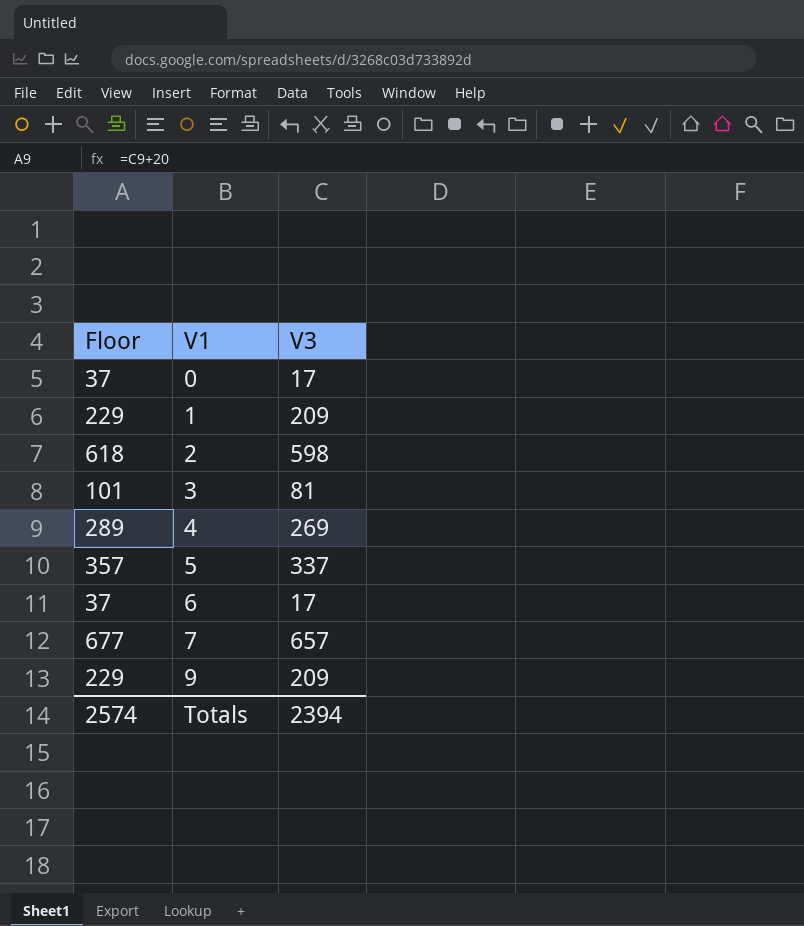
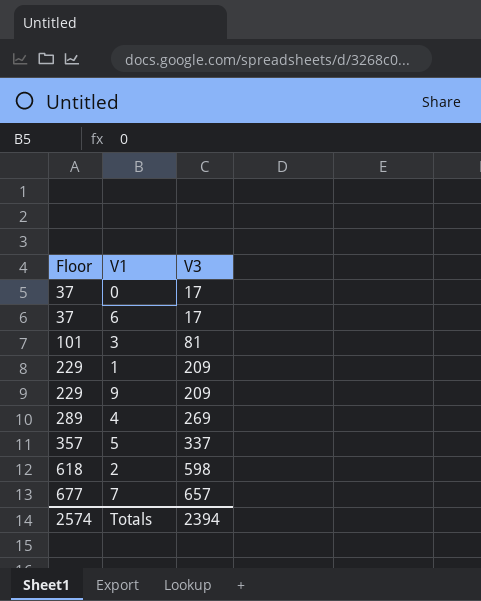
row order: V1 ascending -> Floor ascending

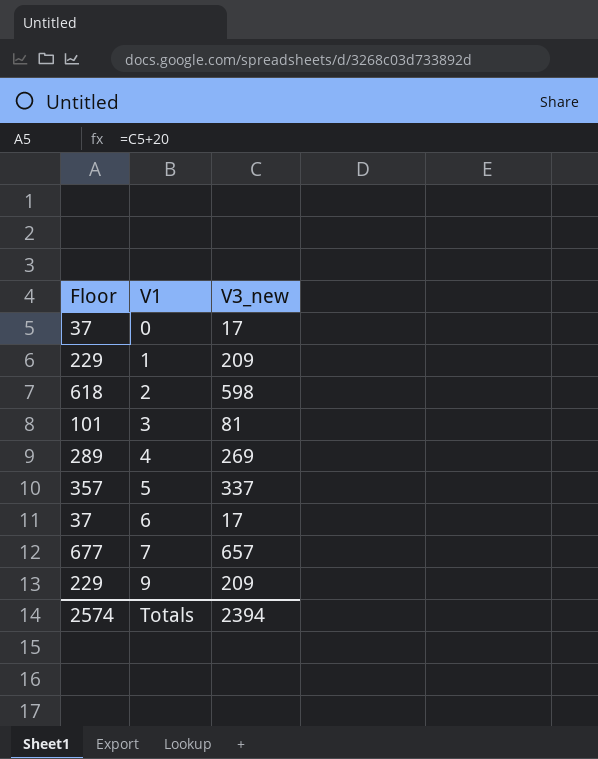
row order: Floor ascending -> V1 ascending
column name: V3 -> V3_new

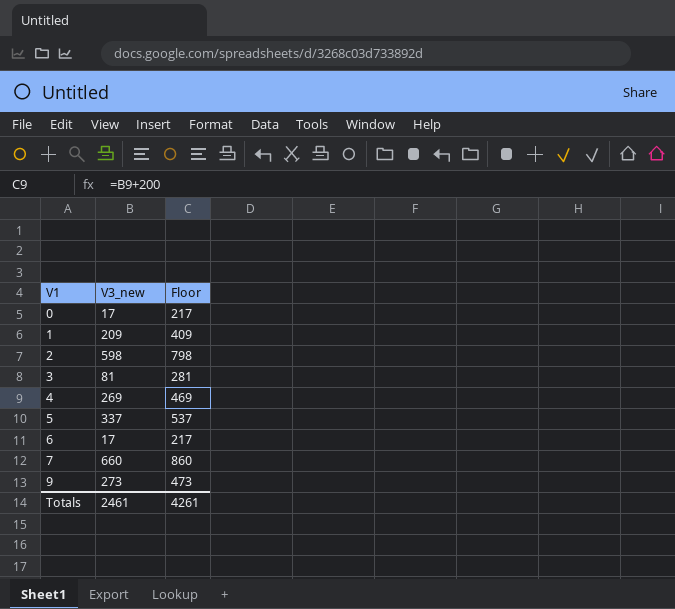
column Floor | formula: [V3_new] + 20 -> [V3_new] + 200
column Floor | position: 1 -> 3
7 | V3_new: 657 -> 660
9 | V3_new: 209 -> 273
Totals | V3_new: 2394 -> 2461
Totals | Floor: 2574 -> 4261

